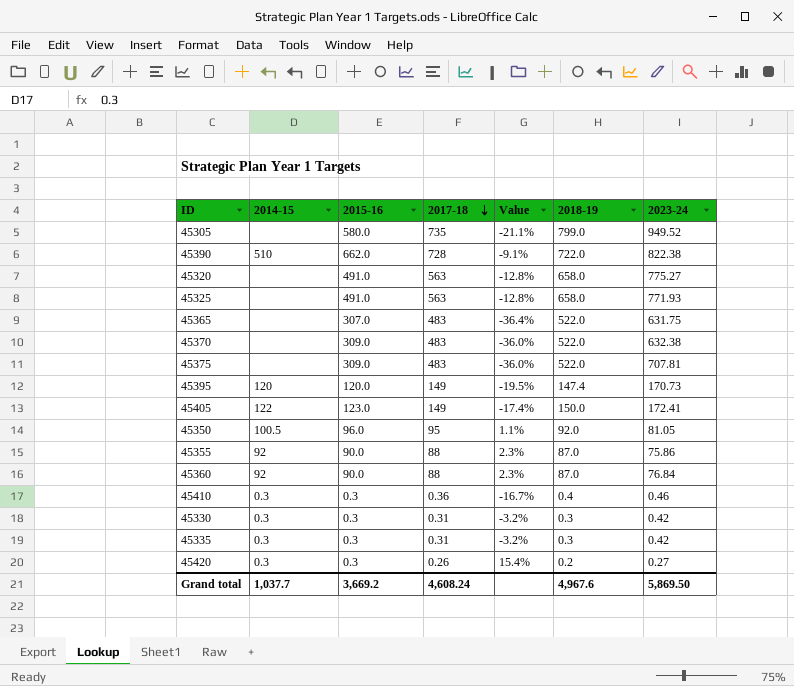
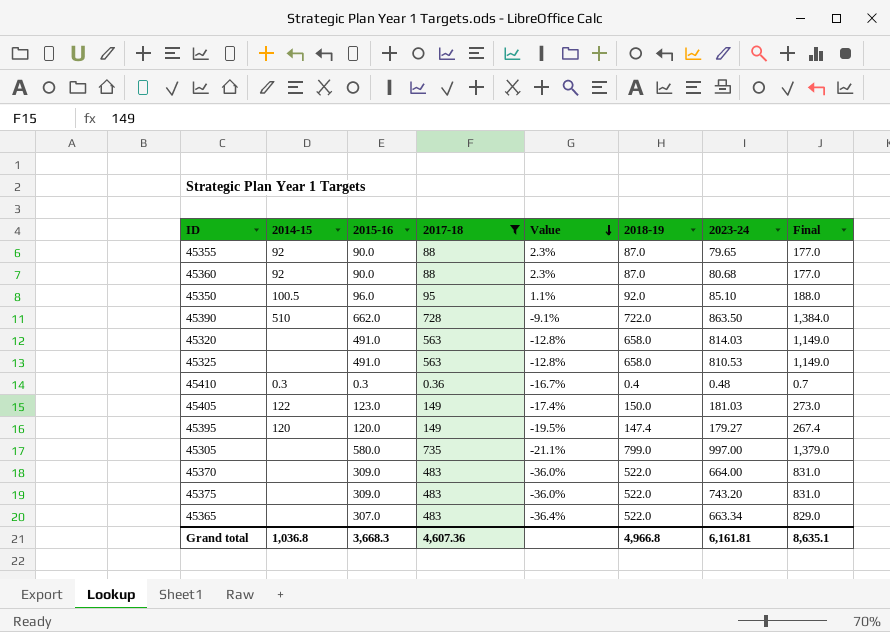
filter: none -> 2017-18 >= 0.36
row order: 2017-18 descending -> Value descending
column Final | formula: none -> [2015-16] + [2018-19]
45355 | 2023-24: 75.86 -> 79.65
45360 | 2023-24: 76.84 -> 80.68
45350 | 2023-24: 81.05 -> 85.10
45390 | 2023-24: 822.38 -> 863.50
45320 | 2023-24: 775.27 -> 814.03
45325 | 2023-24: 771.93 -> 810.53
45410 | 2023-24: 0.46 -> 0.48
45405 | 2023-24: 172.41 -> 181.03
45395 | 2023-24: 170.73 -> 179.27
45305 | 2023-24: 949.52 -> 997.00
45370 | 2023-24: 632.38 -> 664.00
45375 | 2023-24: 707.81 -> 743.20
45365 | 2023-24: 631.75 -> 663.34
Grand total | 2014-15: 1,037.7 -> 1,036.8
Grand total | 2015-16: 3,669.2 -> 3,668.3
Grand total | 2017-18: 4,608.24 -> 4,607.36
Grand total | 2018-19: 4,967.6 -> 4,966.8
Grand total | 2023-24: 5,869.50 -> 6,161.81

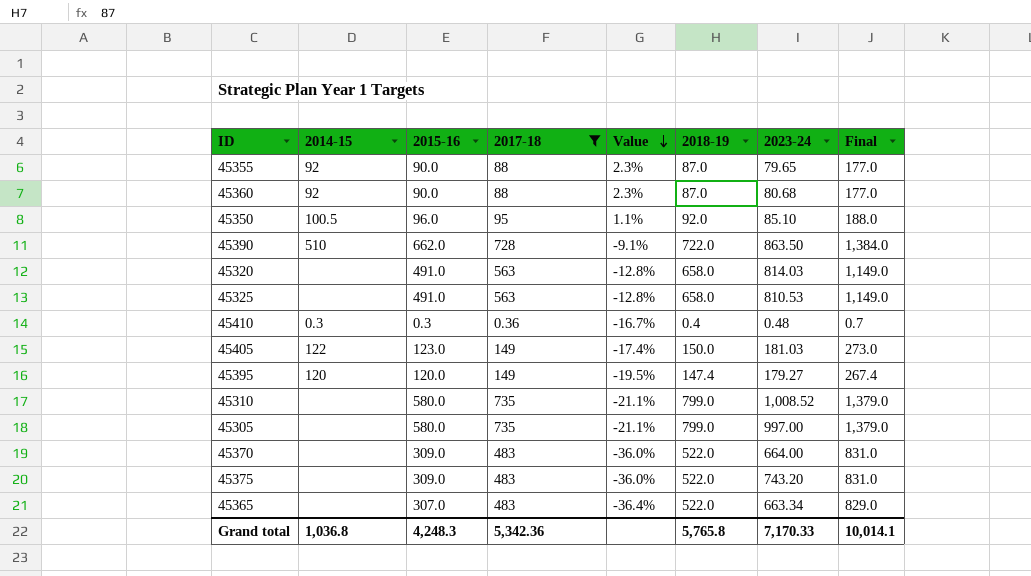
row 45310: none -> none | 580.0 | 735 | -21.1% | 799.0 | 1,008.52 | 1,379.0
Grand total | 2015-16: 3,668.3 -> 4,248.3
Grand total | 2017-18: 4,607.36 -> 5,342.36
Grand total | 2018-19: 4,966.8 -> 5,765.8
Grand total | 2023-24: 6,161.81 -> 7,170.33
Grand total | Final: 8,635.1 -> 10,014.1

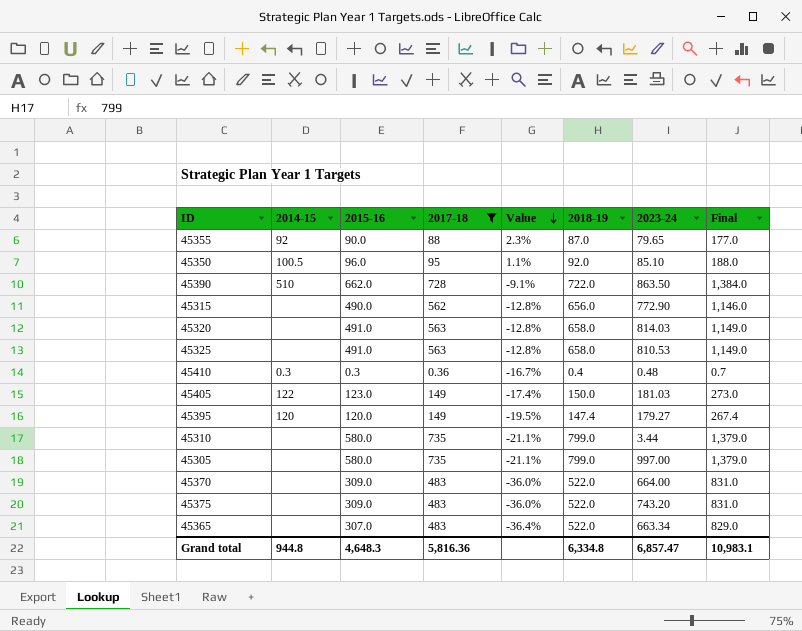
row 45360: 92 | 90.0 | 88 | 2.3% | 87.0 | 80.68 | 177.0 -> none
row 45315: none -> none | 490.0 | 562 | -12.8% | 656.0 | 772.90 | 1,146.0
45310 | 2023-24: 1,008.52 -> 3.44
Grand total | 2014-15: 1,036.8 -> 944.8
Grand total | 2015-16: 4,248.3 -> 4,648.3
Grand total | 2017-18: 5,342.36 -> 5,816.36
Grand total | 2018-19: 5,765.8 -> 6,334.8
Grand total | 2023-24: 7,170.33 -> 6,857.47
Grand total | Final: 10,014.1 -> 10,983.1

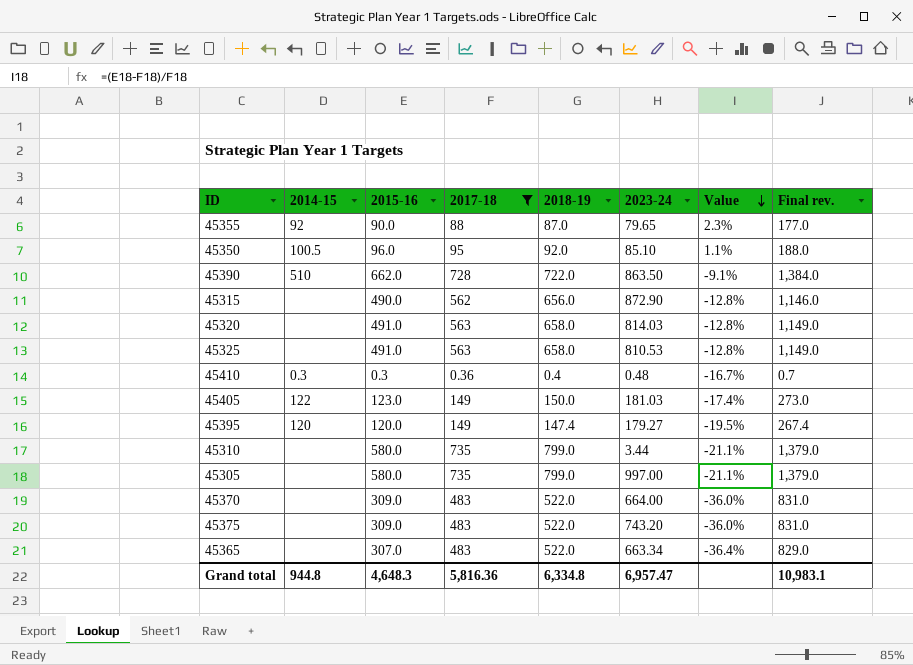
column Value | position: 5 -> 7
column name: Final -> Final rev.
45315 | 2023-24: 772.90 -> 872.90
Grand total | 2023-24: 6,857.47 -> 6,957.47

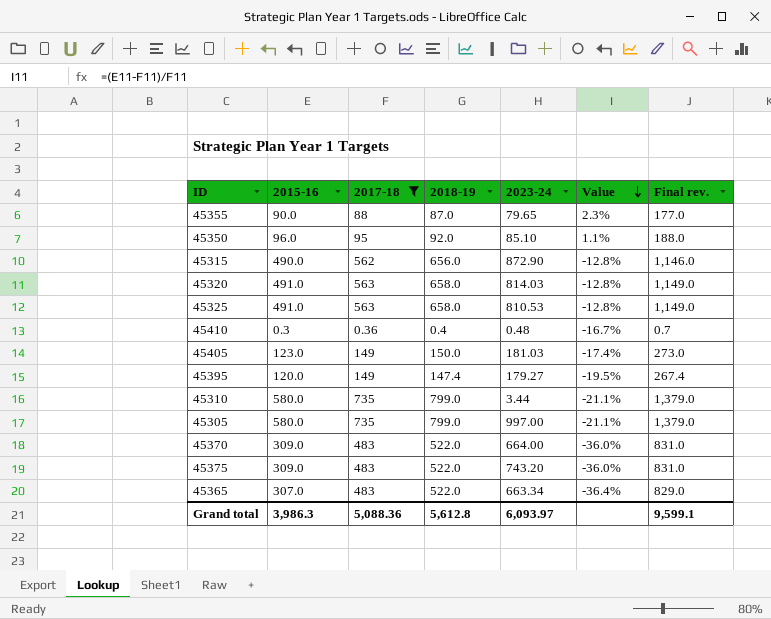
column 2014-15 | position: 2 -> none
row 45390: 510 | 662.0 | 728 | 722.0 | 863.50 | -9.1% | 1,384.0 -> none
Grand total | 2015-16: 4,648.3 -> 3,986.3
Grand total | 2017-18: 5,816.36 -> 5,088.36
Grand total | 2018-19: 6,334.8 -> 5,612.8
Grand total | 2023-24: 6,957.47 -> 6,093.97
Grand total | Final rev.: 10,983.1 -> 9,599.1

